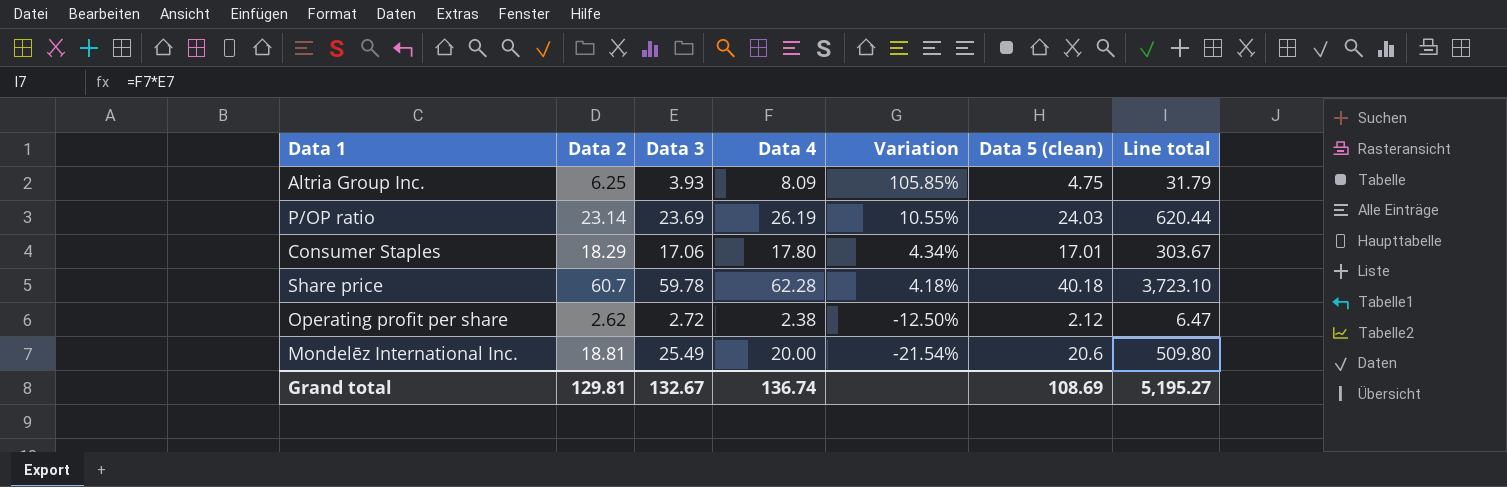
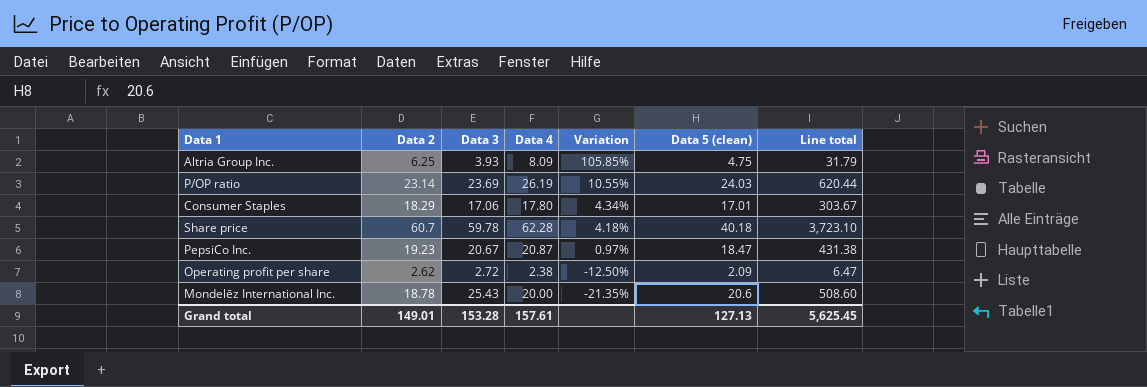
row PepsiCo Inc.: none -> 19.23 | 20.67 | 20.87 | 0.97% | 18.47 | 431.38
Operating profit per share | Data 5 (clean): 2.12 -> 2.09
Mondelēz International Inc. | Data 2: 18.81 -> 18.78
Mondelēz International Inc. | Data 3: 25.49 -> 25.43
Mondelēz International Inc. | Variation: -21.54% -> -21.35%
Mondelēz International Inc. | Line total: 509.80 -> 508.60
Grand total | Data 2: 129.81 -> 149.01
Grand total | Data 3: 132.67 -> 153.28
Grand total | Data 4: 136.74 -> 157.61
Grand total | Data 5 (clean): 108.69 -> 127.13
Grand total | Line total: 5,195.27 -> 5,625.45

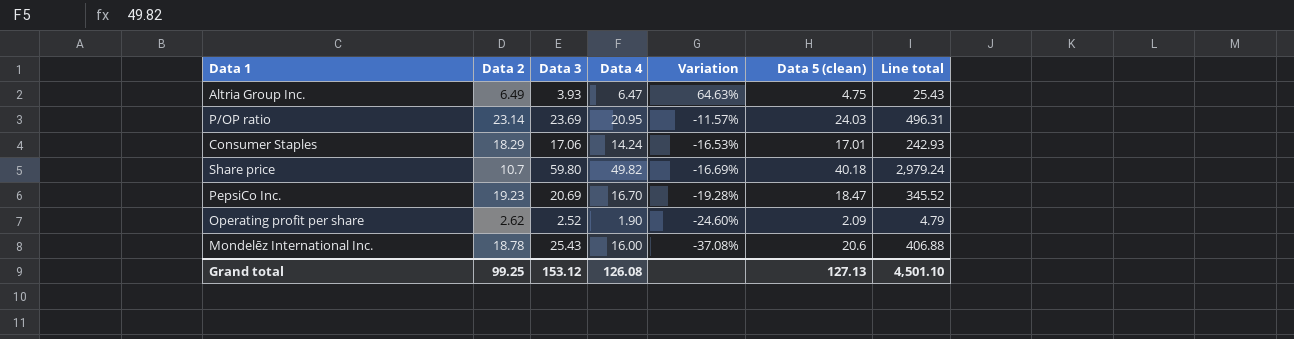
Altria Group Inc. | Data 2: 6.25 -> 6.49
Altria Group Inc. | Data 4: 8.09 -> 6.47
Altria Group Inc. | Variation: 105.85% -> 64.63%
Altria Group Inc. | Line total: 31.79 -> 25.43
P/OP ratio | Data 4: 26.19 -> 20.95
P/OP ratio | Variation: 10.55% -> -11.57%
P/OP ratio | Line total: 620.44 -> 496.31
Consumer Staples | Data 4: 17.80 -> 14.24
Consumer Staples | Variation: 4.34% -> -16.53%
Consumer Staples | Line total: 303.67 -> 242.93
Share price | Data 2: 60.7 -> 10.7
Share price | Data 3: 59.78 -> 59.80
Share price | Data 4: 62.28 -> 49.82
Share price | Variation: 4.18% -> -16.69%
Share price | Line total: 3,723.10 -> 2,979.24
PepsiCo Inc. | Data 3: 20.67 -> 20.69
PepsiCo Inc. | Data 4: 20.87 -> 16.70
PepsiCo Inc. | Variation: 0.97% -> -19.28%
PepsiCo Inc. | Line total: 431.38 -> 345.52
Operating profit per share | Data 3: 2.72 -> 2.52
Operating profit per share | Data 4: 2.38 -> 1.90
Operating profit per share | Variation: -12.50% -> -24.60%
Operating profit per share | Line total: 6.47 -> 4.79
Mondelēz International Inc. | Data 4: 20.00 -> 16.00
Mondelēz International Inc. | Variation: -21.35% -> -37.08%
Mondelēz International Inc. | Line total: 508.60 -> 406.88
Grand total | Data 2: 149.01 -> 99.25
Grand total | Data 3: 153.28 -> 153.12
Grand total | Data 4: 157.61 -> 126.08
Grand total | Line total: 5,625.45 -> 4,501.10

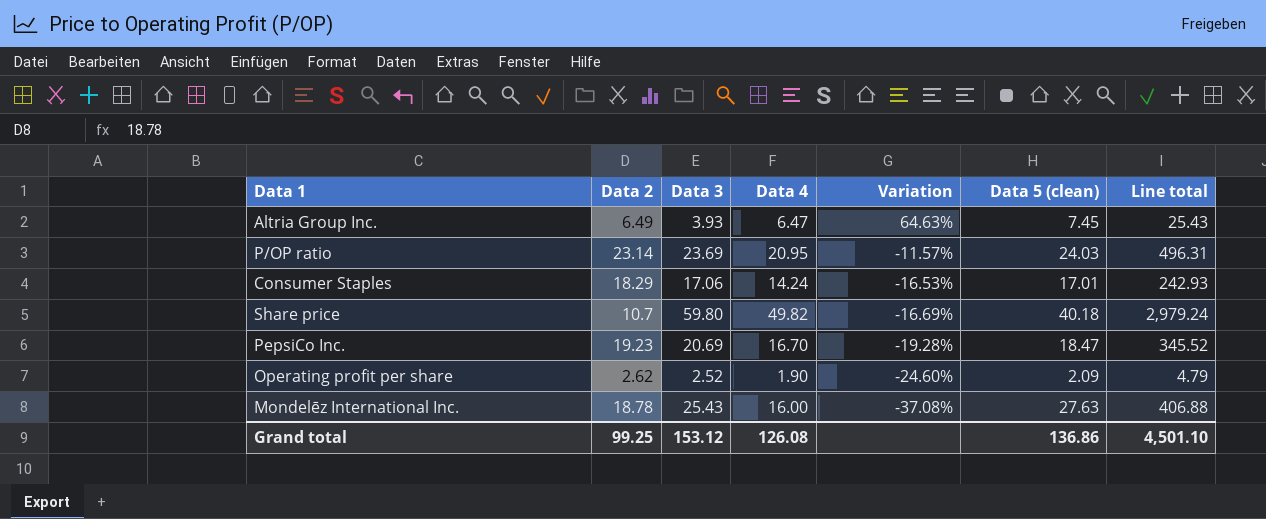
Altria Group Inc. | Data 5 (clean): 4.75 -> 7.45
Mondelēz International Inc. | Data 5 (clean): 20.6 -> 27.63
Grand total | Data 5 (clean): 127.13 -> 136.86

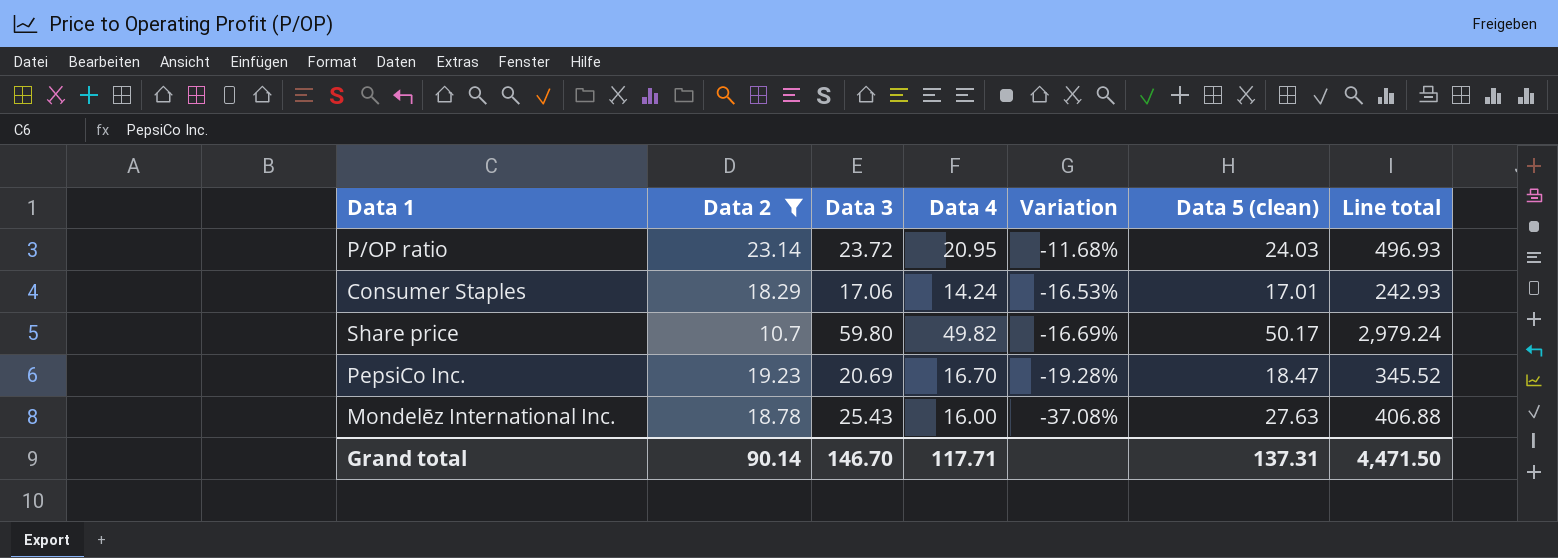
filter: none -> Data 2 >= 10.7
P/OP ratio | Data 3: 23.69 -> 23.72
P/OP ratio | Variation: -11.57% -> -11.68%
P/OP ratio | Line total: 496.31 -> 496.93
Share price | Data 5 (clean): 40.18 -> 50.17
Grand total | Data 2: 99.25 -> 90.14
Grand total | Data 3: 153.12 -> 146.70
Grand total | Data 4: 126.08 -> 117.71
Grand total | Data 5 (clean): 136.86 -> 137.31
Grand total | Line total: 4,501.10 -> 4,471.50

